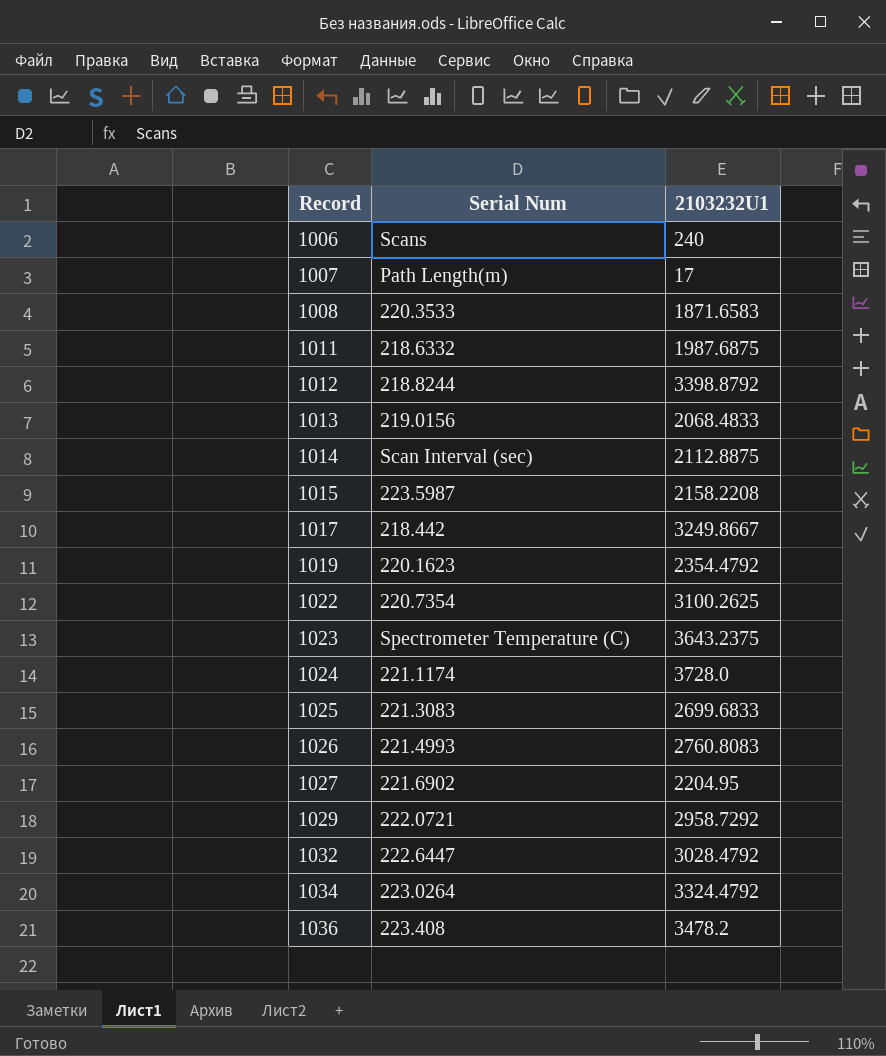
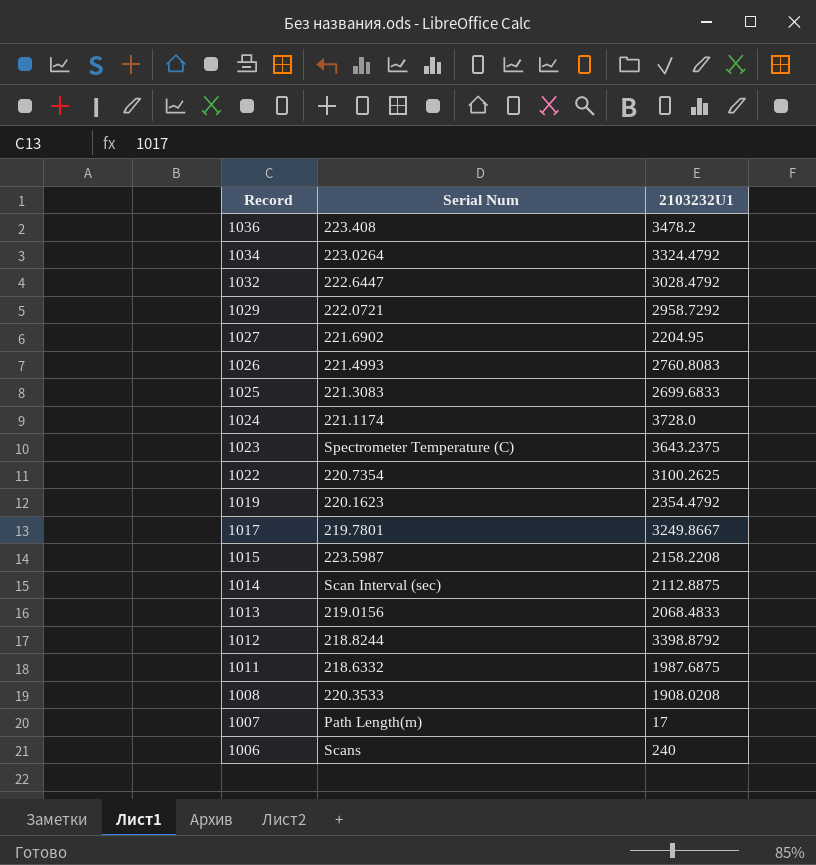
row order: Record ascending -> Record descending
1017 | Serial Num: 218.442 -> 219.7801
1008 | 2103232U1: 1871.6583 -> 1908.0208

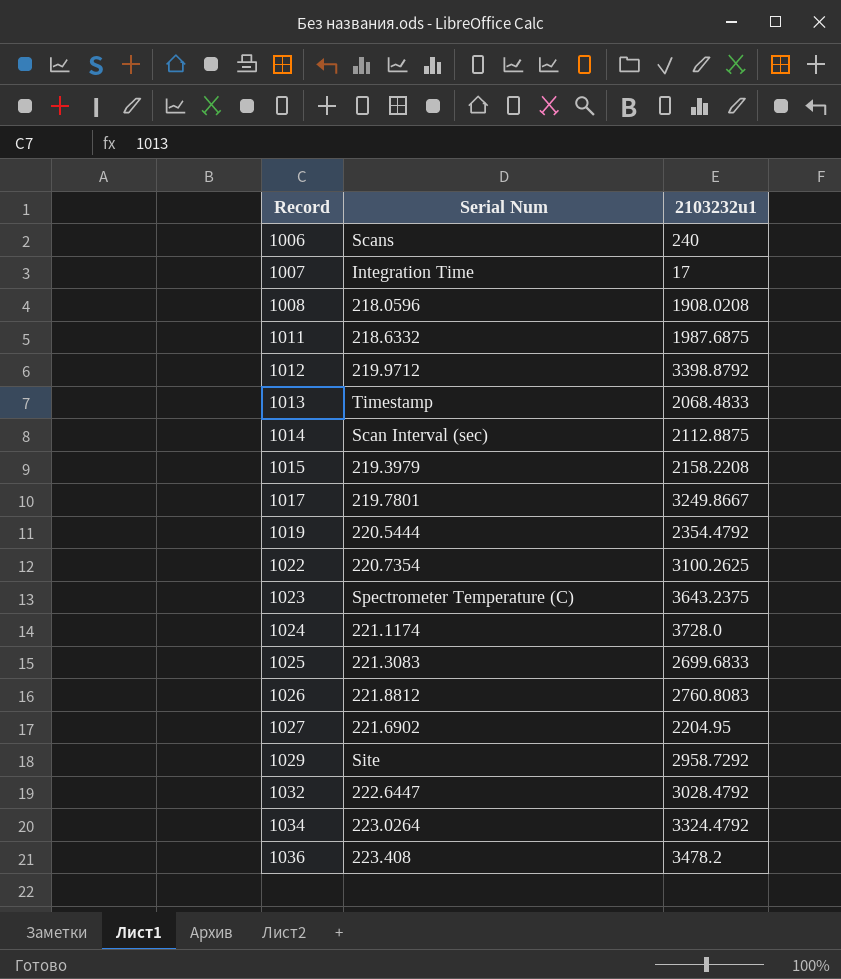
row order: Record descending -> Record ascending
column name: 2103232U1 -> 2103232u1
1007 | Serial Num: Path Length(m) -> Integration Time
1008 | Serial Num: 220.3533 -> 218.0596
1012 | Serial Num: 218.8244 -> 219.9712
1013 | Serial Num: 219.0156 -> Timestamp
1015 | Serial Num: 223.5987 -> 219.3979
1019 | Serial Num: 220.1623 -> 220.5444
1026 | Serial Num: 221.4993 -> 221.8812
1029 | Serial Num: 222.0721 -> Site

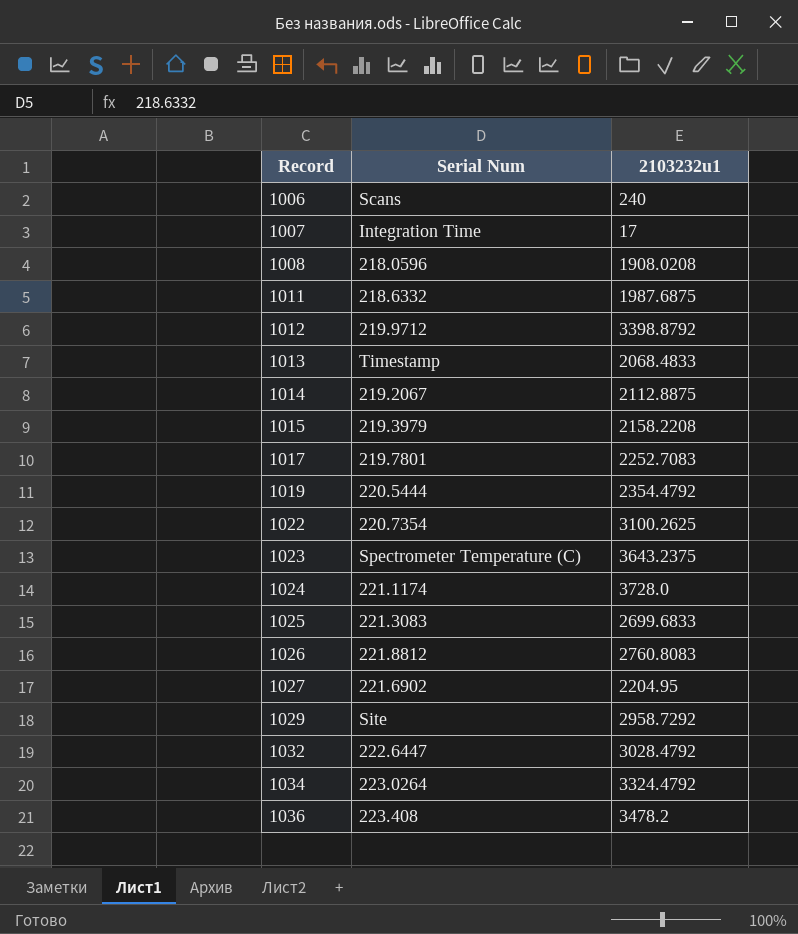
1014 | Serial Num: Scan Interval (sec) -> 219.2067
1017 | 2103232u1: 3249.8667 -> 2252.7083

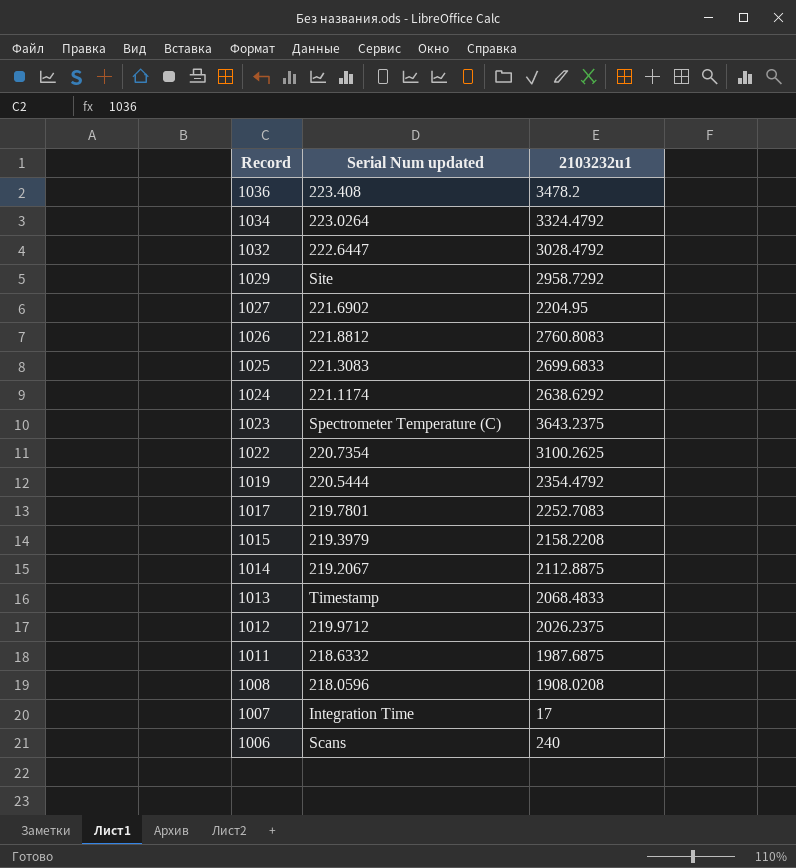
row order: Record ascending -> Record descending
column name: Serial Num -> Serial Num updated
1024 | 2103232u1: 3728.0 -> 2638.6292
1012 | 2103232u1: 3398.8792 -> 2026.2375

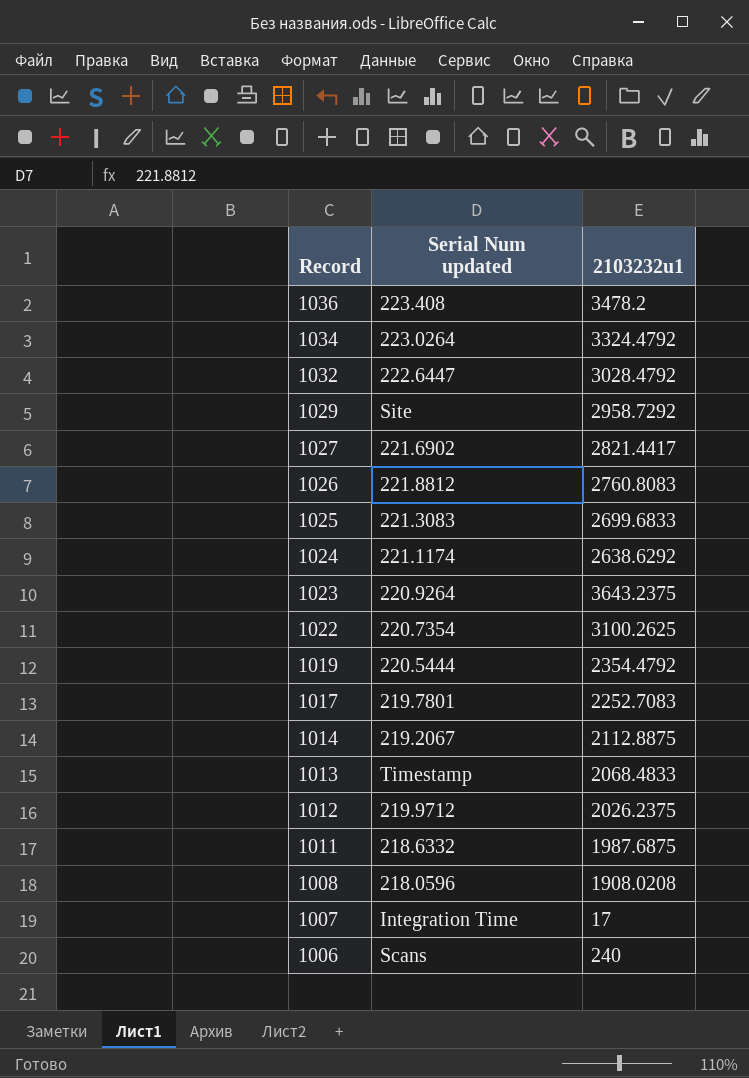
row 1015: 219.3979 | 2158.2208 -> none
1027 | 2103232u1: 2204.95 -> 2821.4417
1023 | Serial Num updated: Spectrometer Temperature (C) -> 220.9264

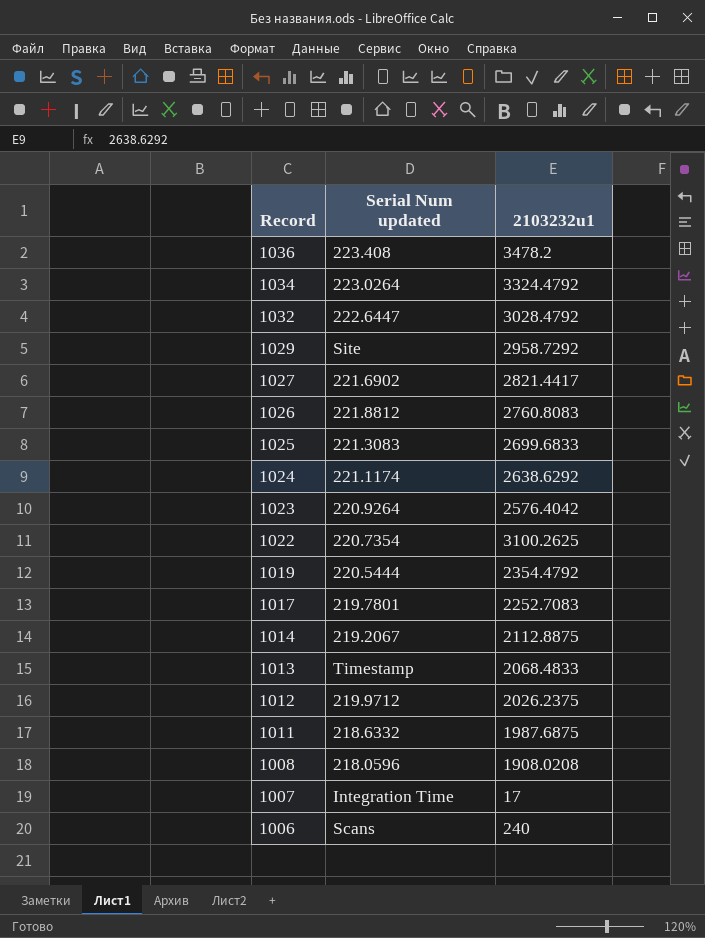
1023 | 2103232u1: 3643.2375 -> 2576.4042

